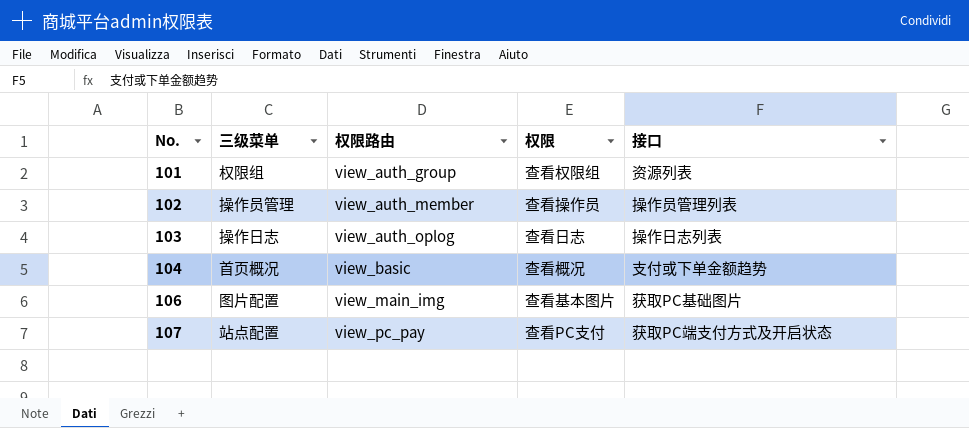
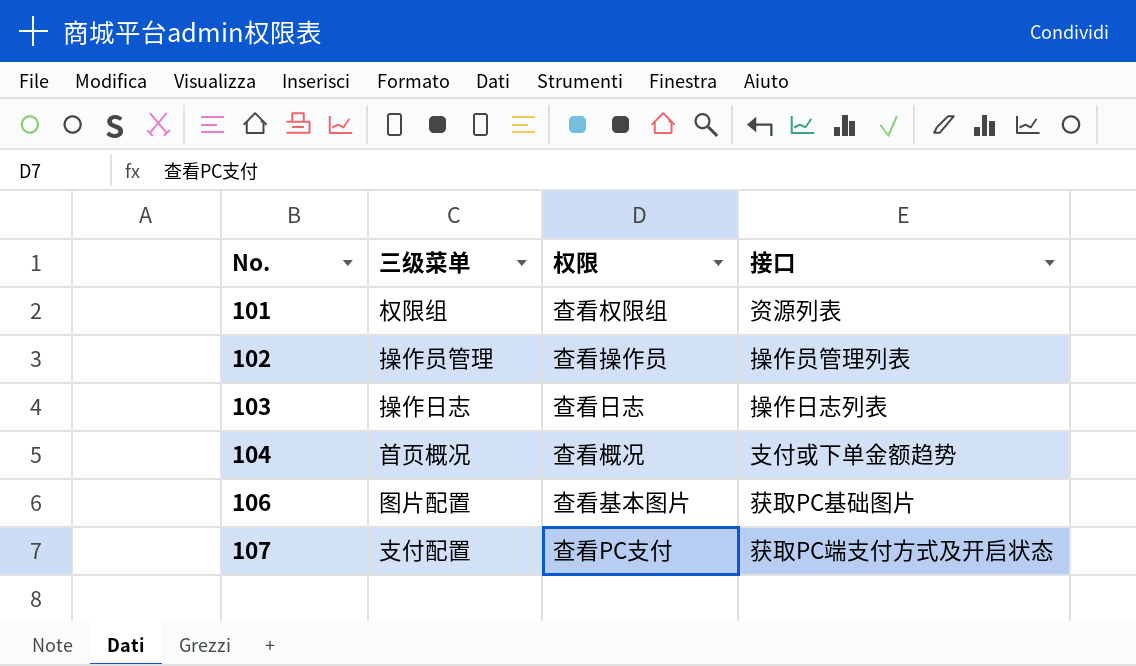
column 权限路由 | position: 3 -> none
107 | 三级菜单: 站点配置 -> 支付配置

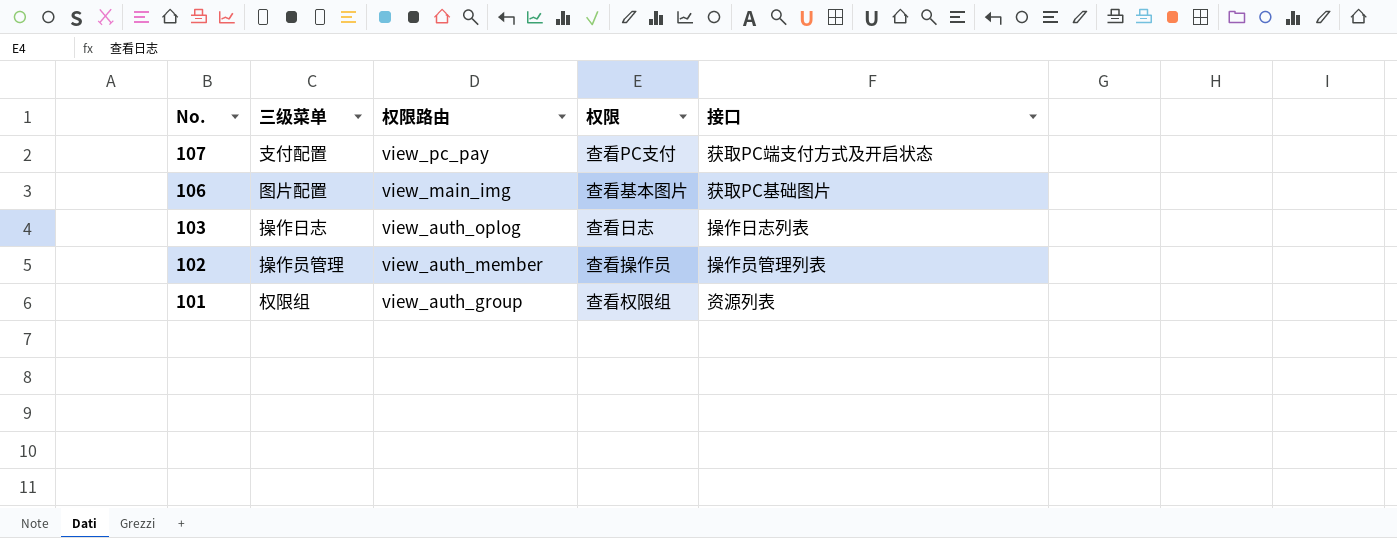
row order: No. ascending -> No. descending
column 权限路由 | position: none -> 3
row 104: 首页概况 | 查看概况 | 支付或下单金额趋势 -> none

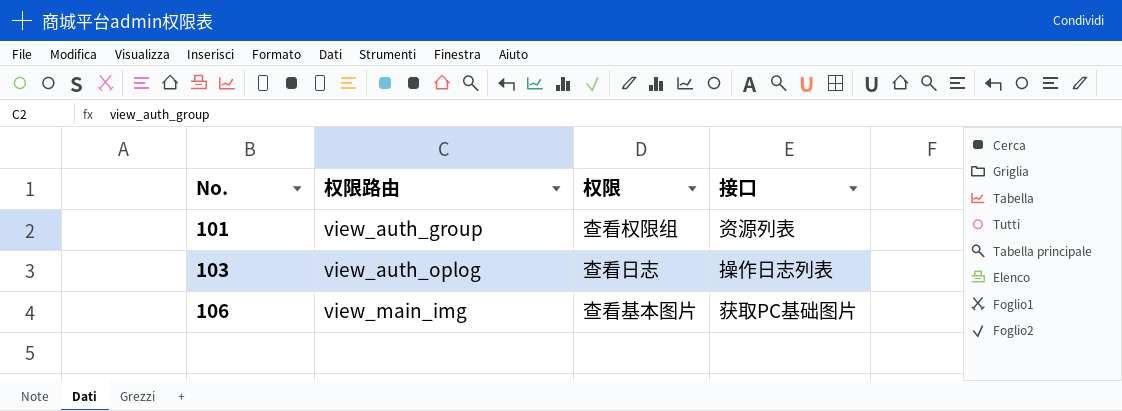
row order: No. descending -> No. ascending
column 三级菜单 | position: 2 -> none
row 107: 支付配置 | view_pc_pay | 查看PC支付 | 获取PC端支付方式及开启状态 -> none
row 102: 操作员管理 | view_auth_member | 查看操作员 | 操作员管理列表 -> none

